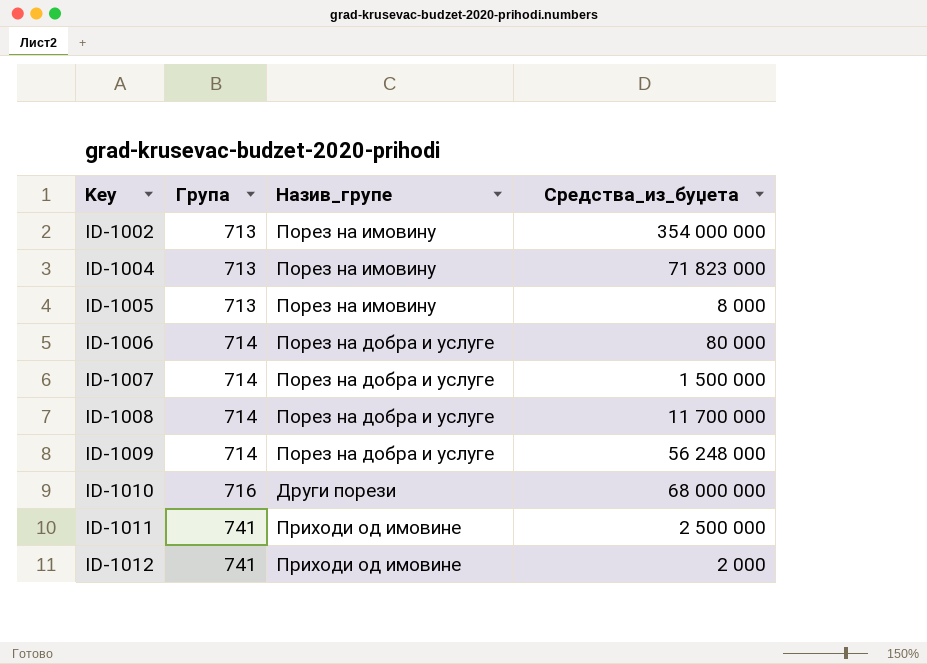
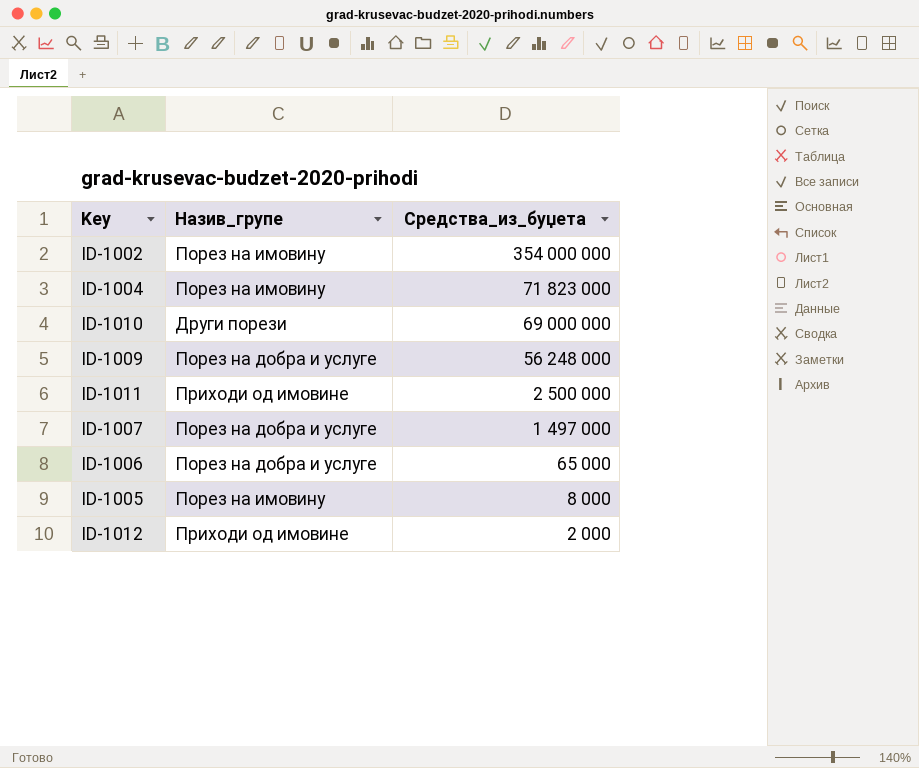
row order: Key ascending -> Средства_из_буџета descending
column Група | position: 2 -> none
row ID-1008: 714 | Порез на добра и услуге | 11 700 000 -> none
ID-1010 | Средства_из_буџета: 68 000 000 -> 69 000 000
ID-1007 | Средства_из_буџета: 1 500 000 -> 1 497 000
ID-1006 | Средства_из_буџета: 80 000 -> 65 000

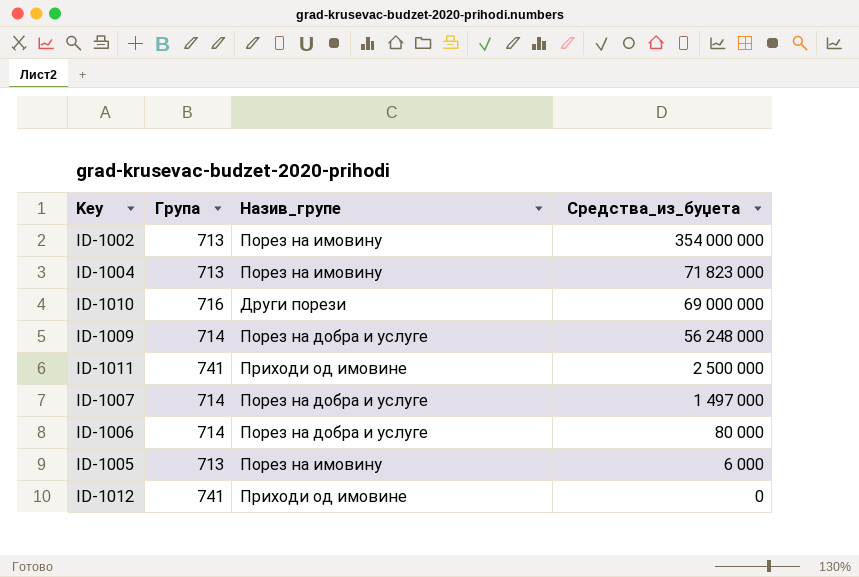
column Група | position: none -> 2
ID-1006 | Средства_из_буџета: 65 000 -> 80 000
ID-1005 | Средства_из_буџета: 8 000 -> 6 000
ID-1012 | Средства_из_буџета: 2 000 -> 0

